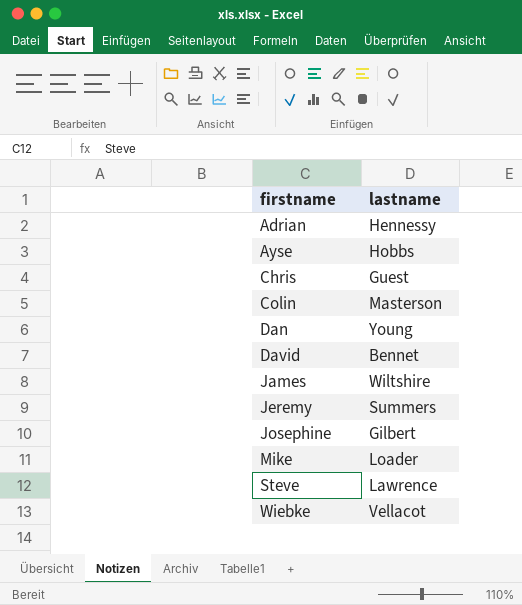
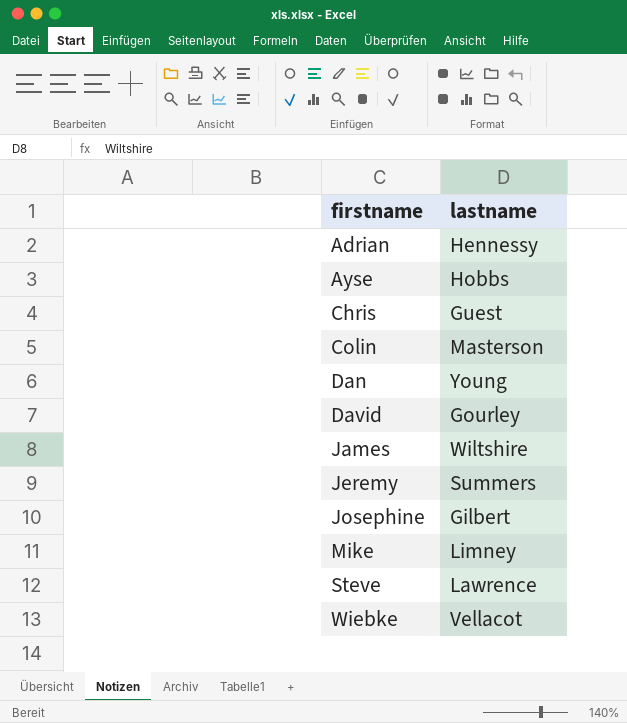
David | lastname: Bennet -> Gourley
Mike | lastname: Loader -> Limney

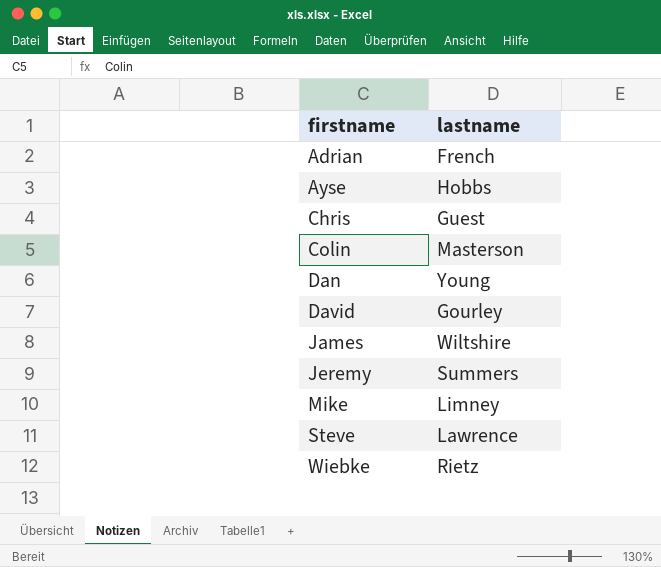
row Josephine: Gilbert -> none
Adrian | lastname: Hennessy -> French
Wiebke | lastname: Vellacot -> Rietz

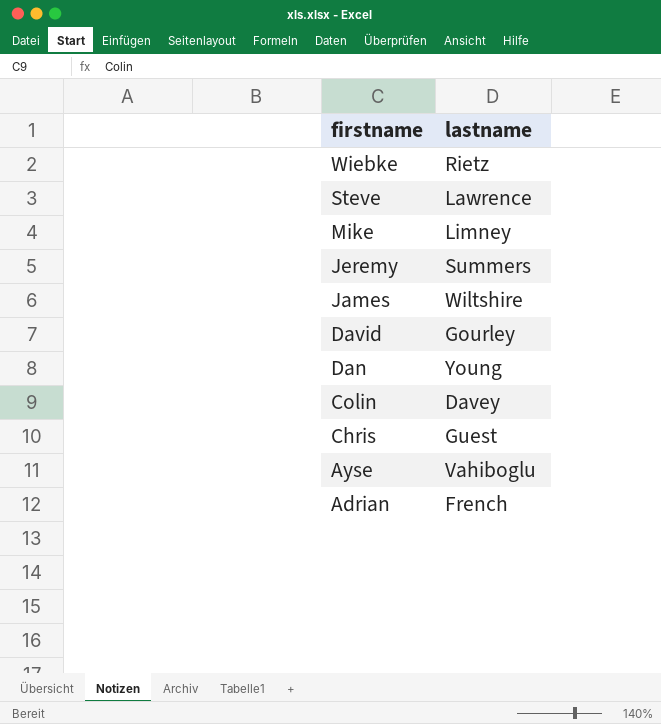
row order: firstname ascending -> firstname descending
Colin | lastname: Masterson -> Davey
Ayse | lastname: Hobbs -> Vahiboglu

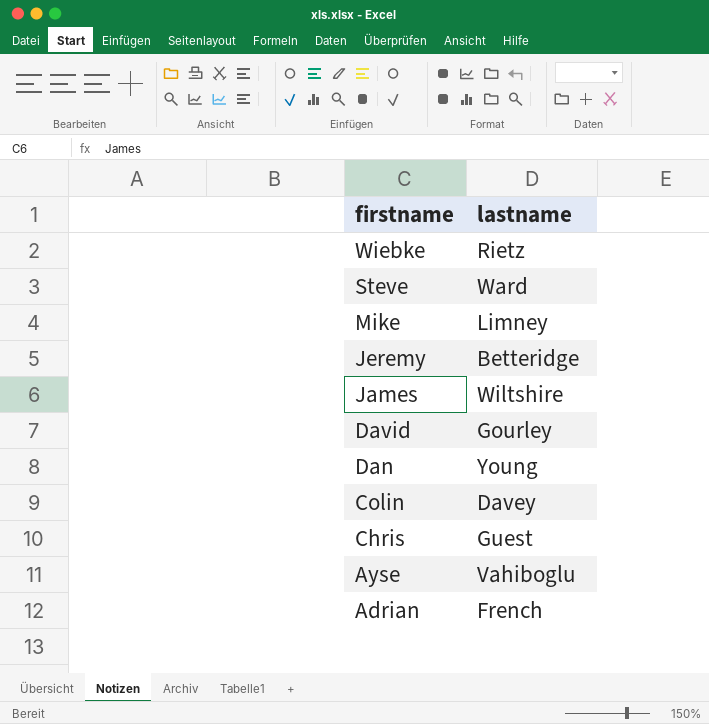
Steve | lastname: Lawrence -> Ward
Jeremy | lastname: Summers -> Betteridge

